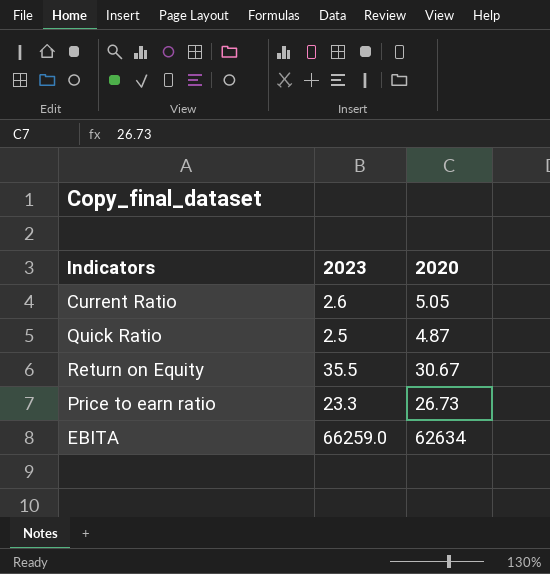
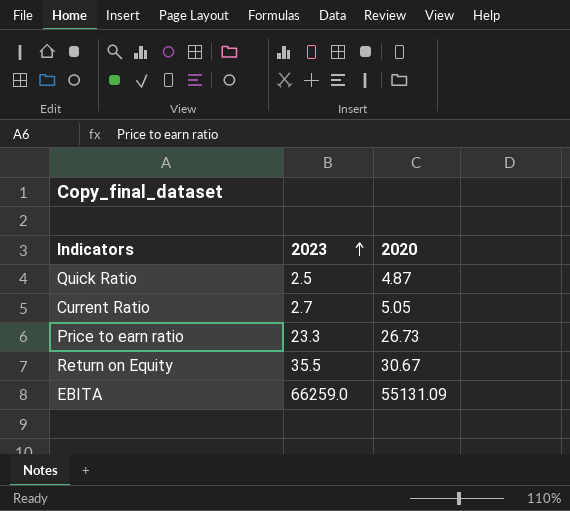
row order: none -> 2023 ascending
Current Ratio | 2023: 2.6 -> 2.7
EBITA | 2020: 62634 -> 55131.09

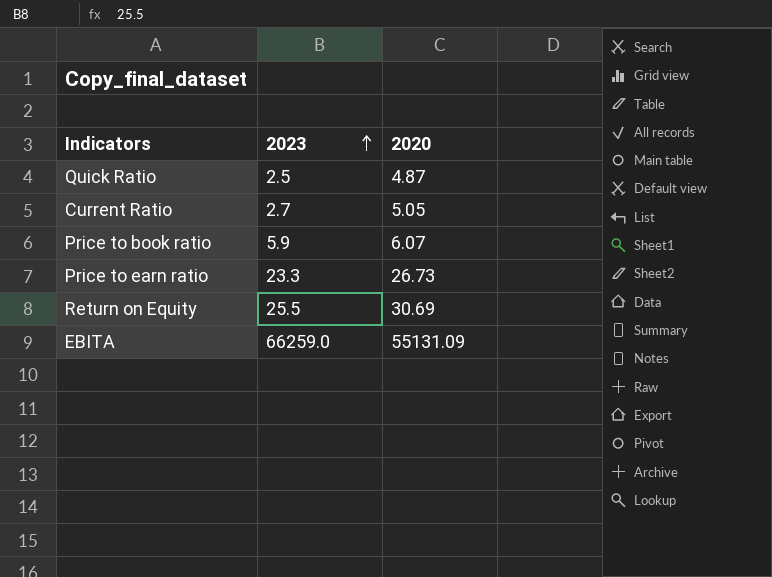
row Price to book ratio: none -> 5.9 | 6.07
Return on Equity | 2023: 35.5 -> 25.5
Return on Equity | 2020: 30.67 -> 30.69

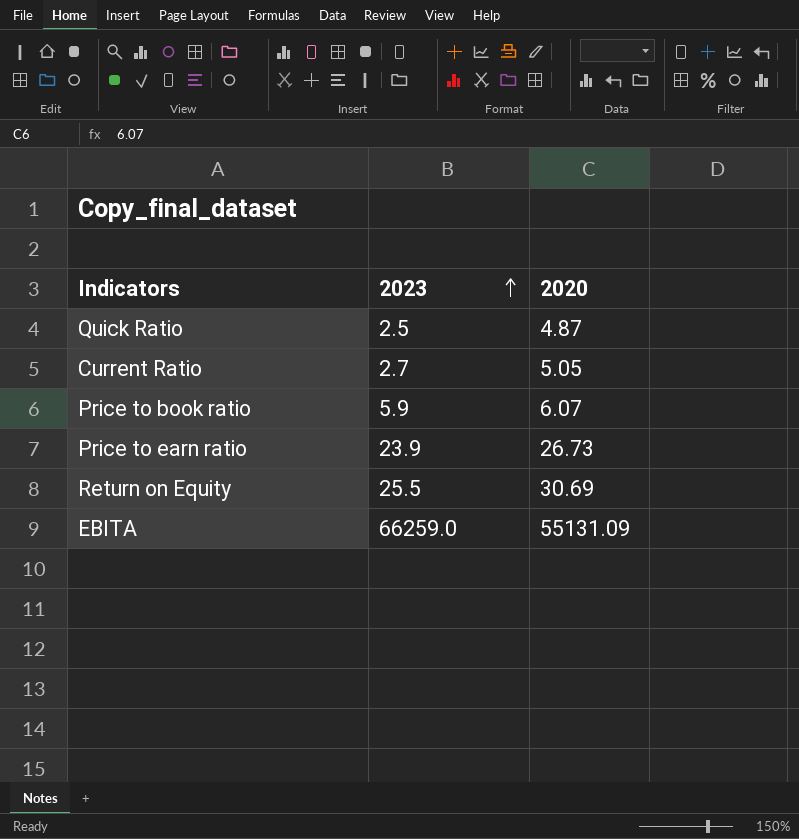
Price to earn ratio | 2023: 23.3 -> 23.9

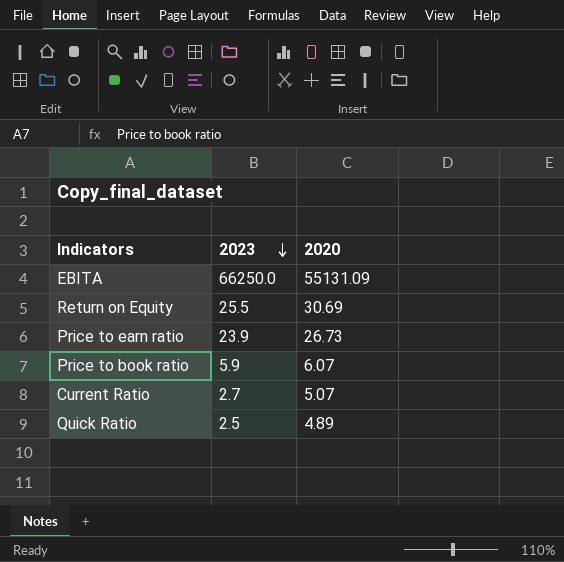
row order: 2023 ascending -> 2023 descending
EBITA | 2023: 66259.0 -> 66250.0
Current Ratio | 2020: 5.05 -> 5.07
Quick Ratio | 2020: 4.87 -> 4.89

